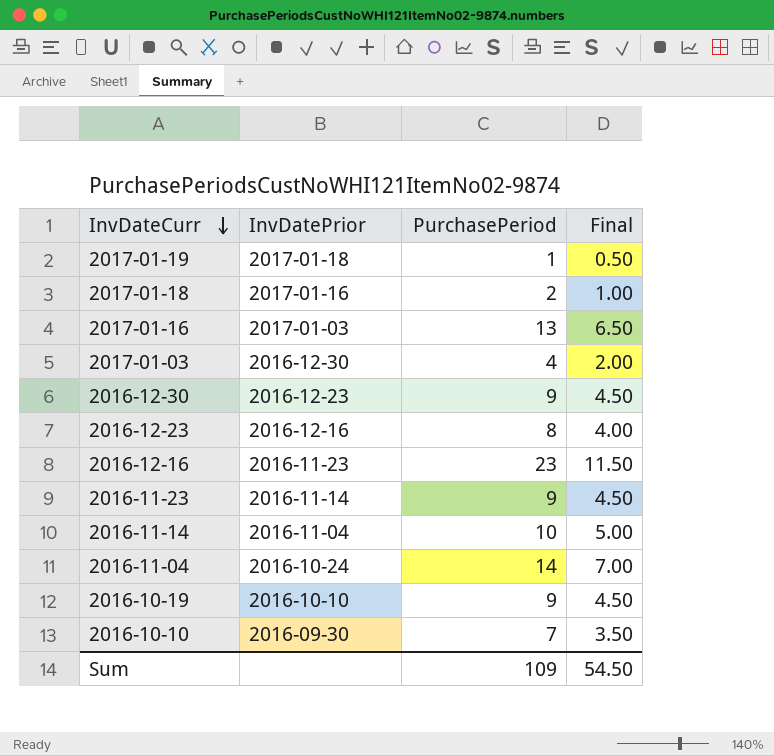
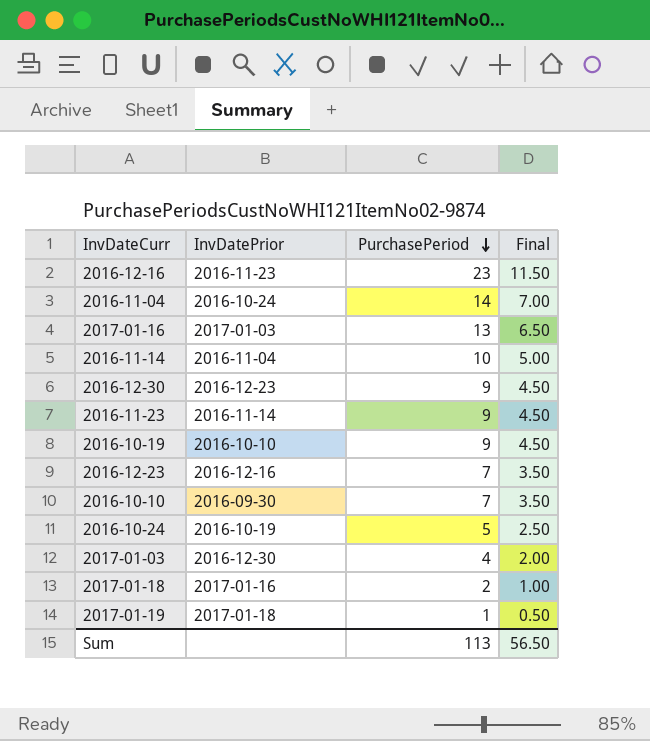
row order: InvDateCurr descending -> PurchasePeriod descending
2016-12-23 | PurchasePeriod: 8 -> 7
2016-12-23 | Final: 4.00 -> 3.50
row 2016-10-24: none -> 2016-10-19 | 5 | 2.50
Sum | PurchasePeriod: 109 -> 113
Sum | Final: 54.50 -> 56.50

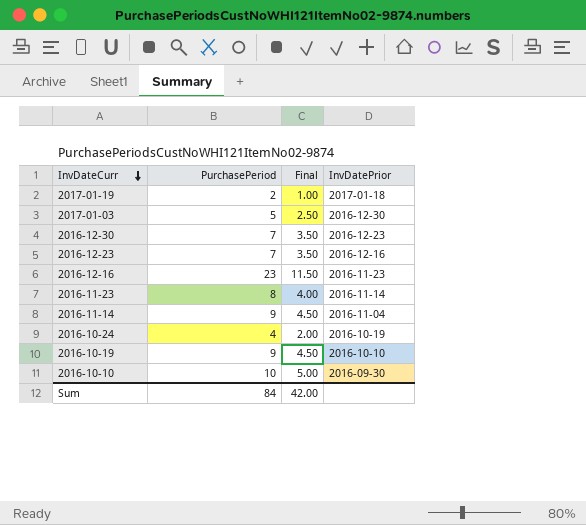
row order: PurchasePeriod descending -> InvDateCurr descending
column InvDatePrior | position: 2 -> 4
row 2016-11-04: 2016-10-24 | 14 | 7.00 -> none
row 2017-01-16: 2017-01-03 | 13 | 6.50 -> none
row 2017-01-18: 2017-01-16 | 2 | 1.00 -> none
2017-01-19 | PurchasePeriod: 1 -> 2
2017-01-19 | Final: 0.50 -> 1.00
2017-01-03 | PurchasePeriod: 4 -> 5
2017-01-03 | Final: 2.00 -> 2.50
2016-12-30 | PurchasePeriod: 9 -> 7
2016-12-30 | Final: 4.50 -> 3.50
2016-11-23 | PurchasePeriod: 9 -> 8
2016-11-23 | Final: 4.50 -> 4.00
2016-11-14 | PurchasePeriod: 10 -> 9
2016-11-14 | Final: 5.00 -> 4.50
2016-10-24 | PurchasePeriod: 5 -> 4
2016-10-24 | Final: 2.50 -> 2.00
2016-10-10 | PurchasePeriod: 7 -> 10
2016-10-10 | Final: 3.50 -> 5.00
Sum | PurchasePeriod: 113 -> 84
Sum | Final: 56.50 -> 42.00

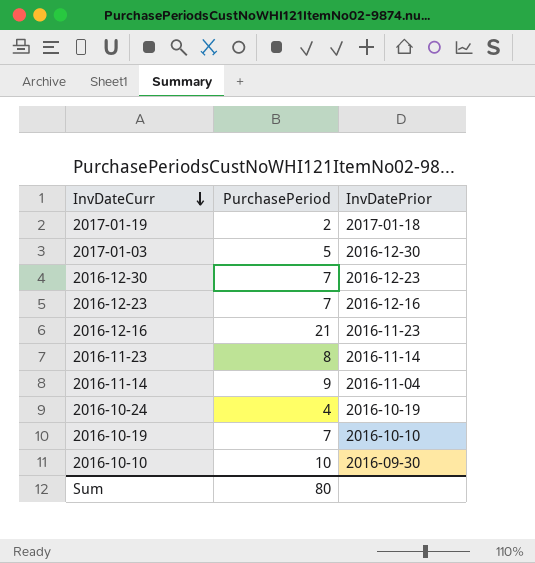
column Final | formula: [PurchasePeriod] * 0.5 -> none
2016-12-16 | PurchasePeriod: 23 -> 21
2016-10-19 | PurchasePeriod: 9 -> 7
Sum | PurchasePeriod: 84 -> 80

